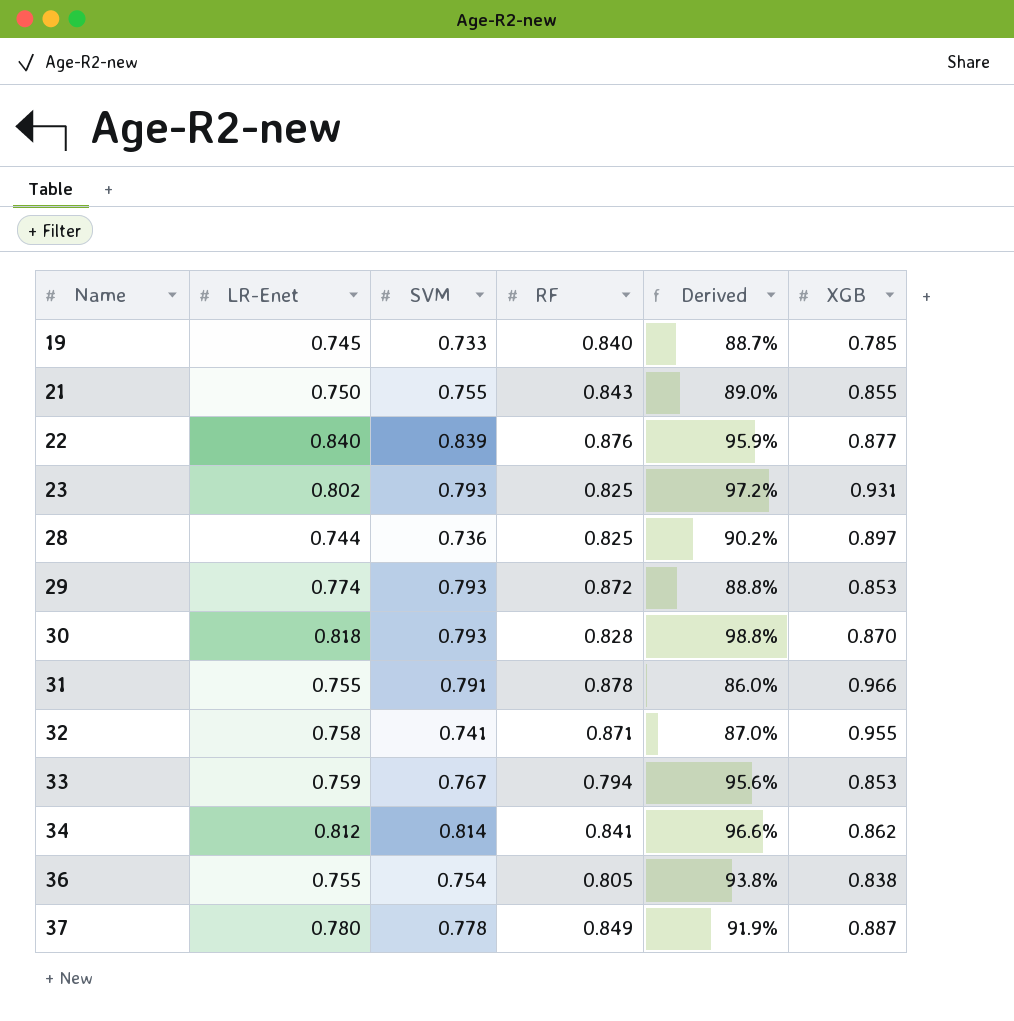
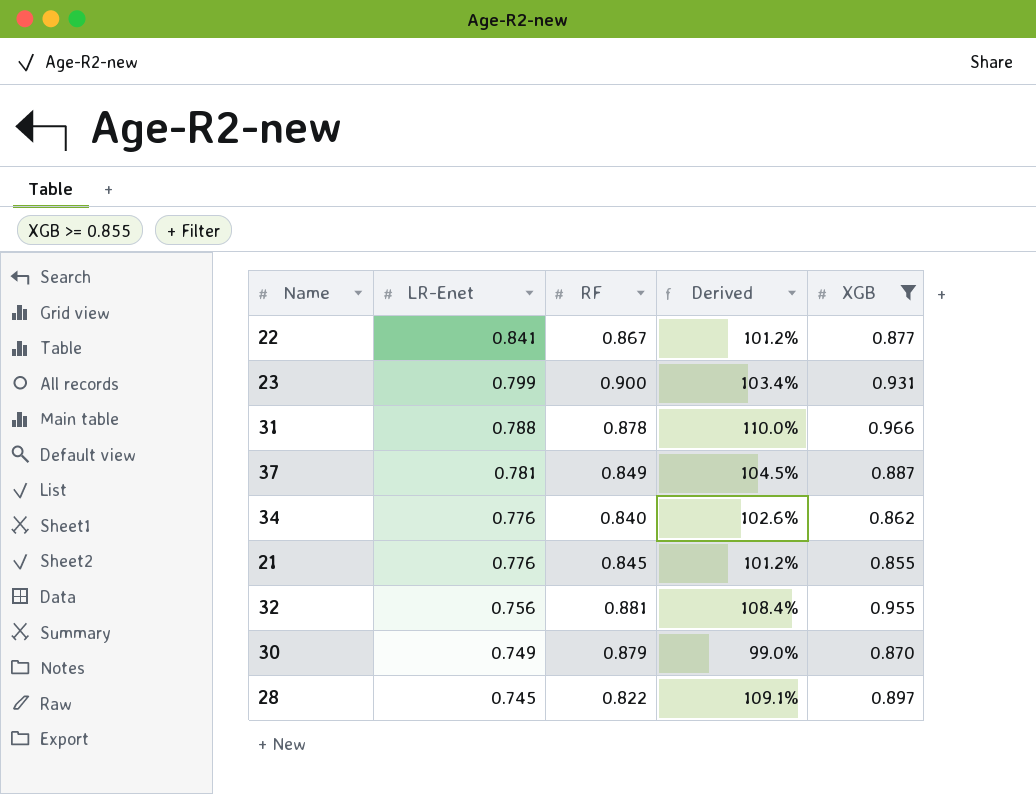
filter: none -> XGB >= 0.855
row order: Name ascending -> LR-Enet descending
column SVM | position: 3 -> none
column Derived | formula: [LR-Enet] / [RF] -> [XGB] / [RF]
22 | LR-Enet: 0.840 -> 0.841
22 | RF: 0.876 -> 0.867
23 | LR-Enet: 0.802 -> 0.799
23 | RF: 0.825 -> 0.900
31 | LR-Enet: 0.755 -> 0.788
37 | LR-Enet: 0.780 -> 0.781
34 | LR-Enet: 0.812 -> 0.776
34 | RF: 0.841 -> 0.840
21 | LR-Enet: 0.750 -> 0.776
21 | RF: 0.843 -> 0.845
32 | LR-Enet: 0.758 -> 0.756
32 | RF: 0.871 -> 0.881
30 | LR-Enet: 0.818 -> 0.749
30 | RF: 0.828 -> 0.879
28 | LR-Enet: 0.744 -> 0.745
28 | RF: 0.825 -> 0.822

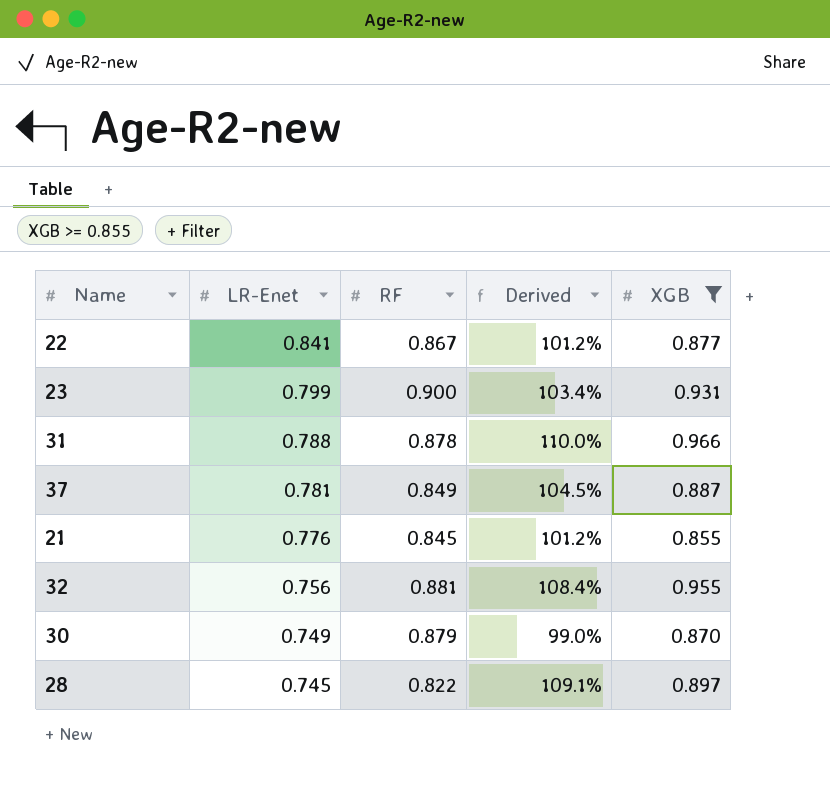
row 34: 0.776 | 0.840 | 102.6% | 0.862 -> none

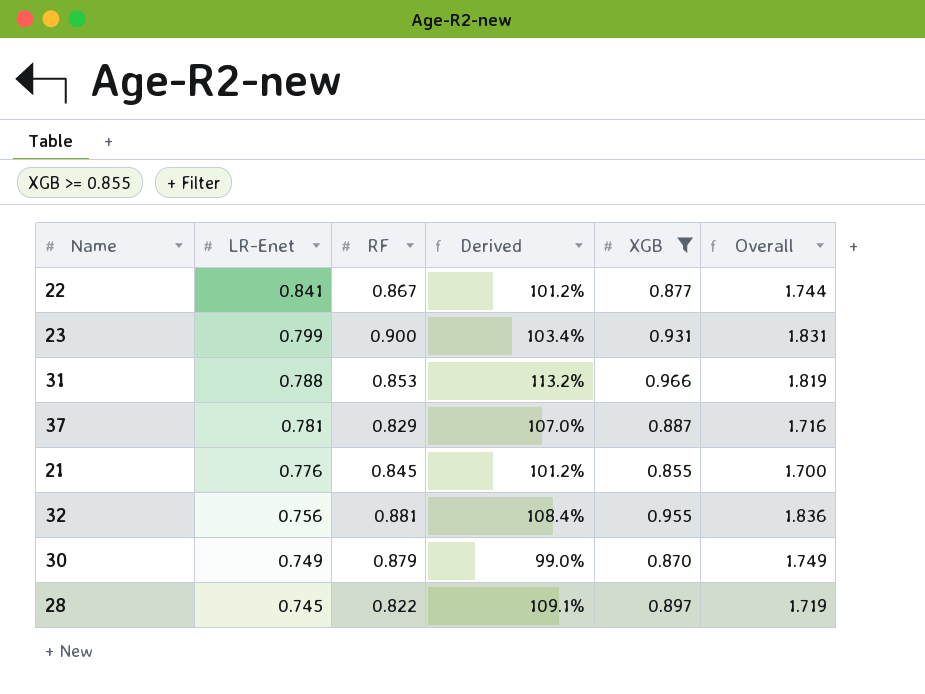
column Overall | formula: none -> [RF] + [XGB]
31 | RF: 0.878 -> 0.853
31 | Derived: 110.0% -> 113.2%
37 | RF: 0.849 -> 0.829
37 | Derived: 104.5% -> 107.0%

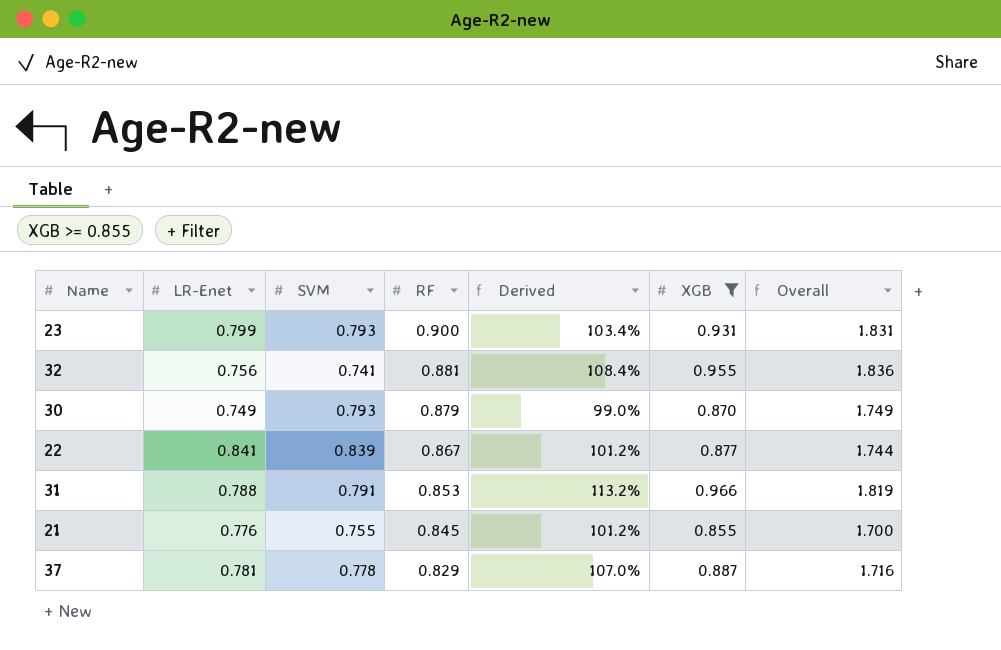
row order: LR-Enet descending -> RF descending
column SVM | position: none -> 3
row 28: 0.745 | 0.822 | 109.1% | 0.897 | 1.719 -> none

